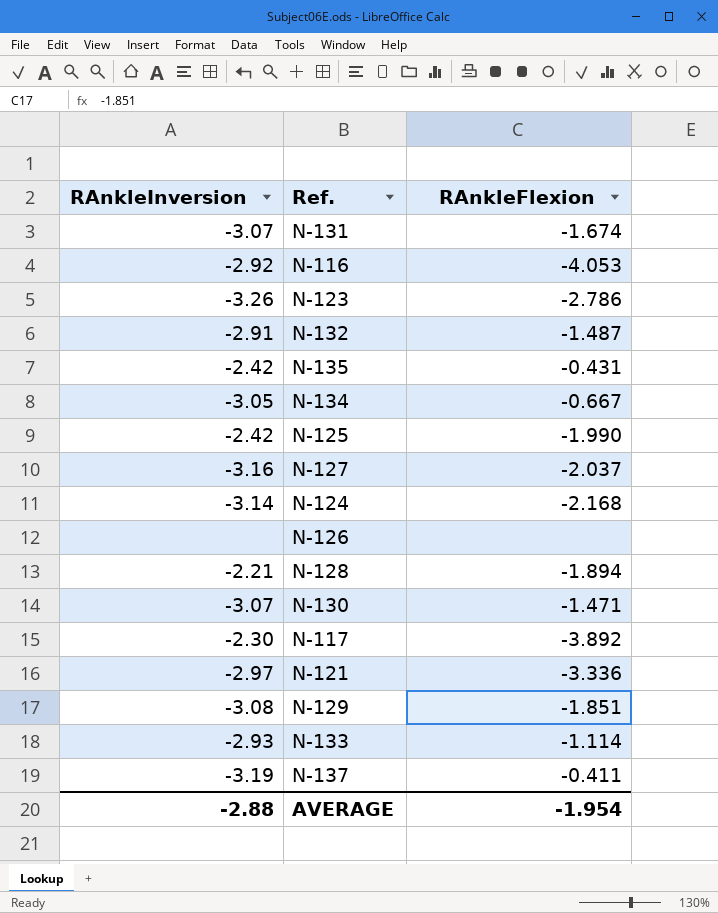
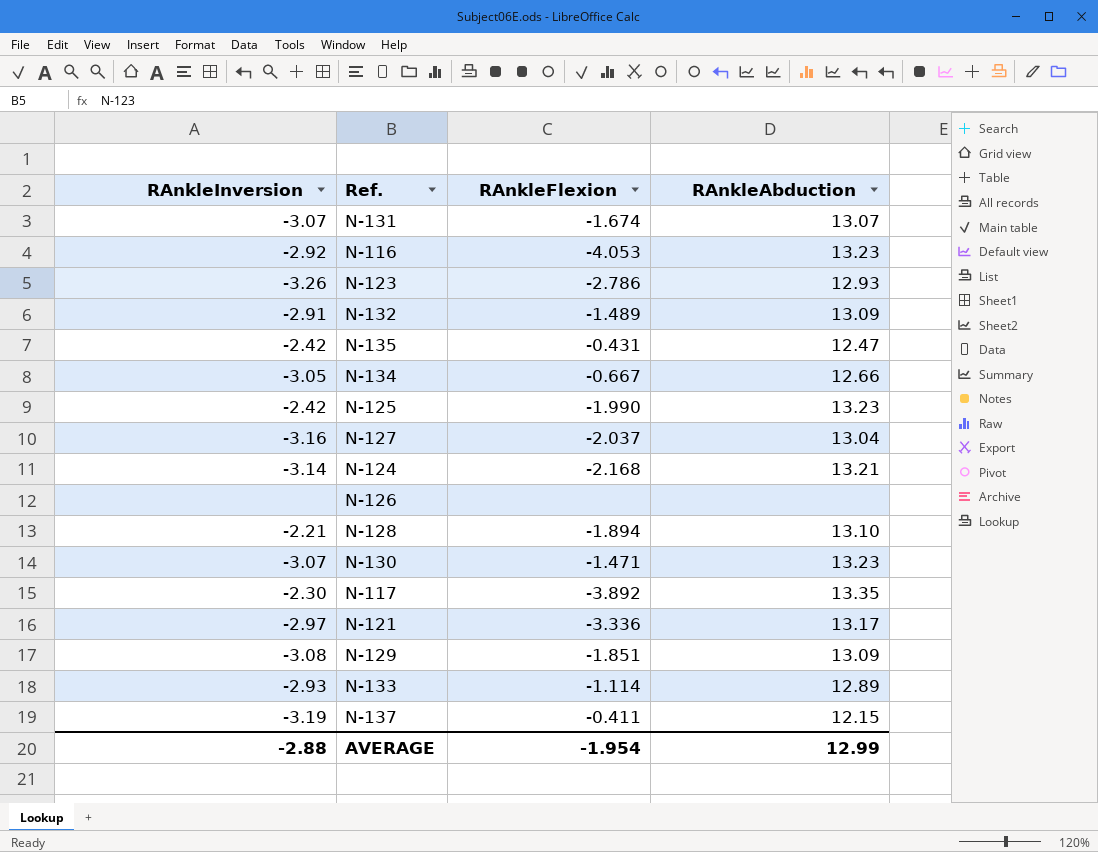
column RAnkleAbduction | position: none -> 4
N-132 | RAnkleFlexion: -1.487 -> -1.489

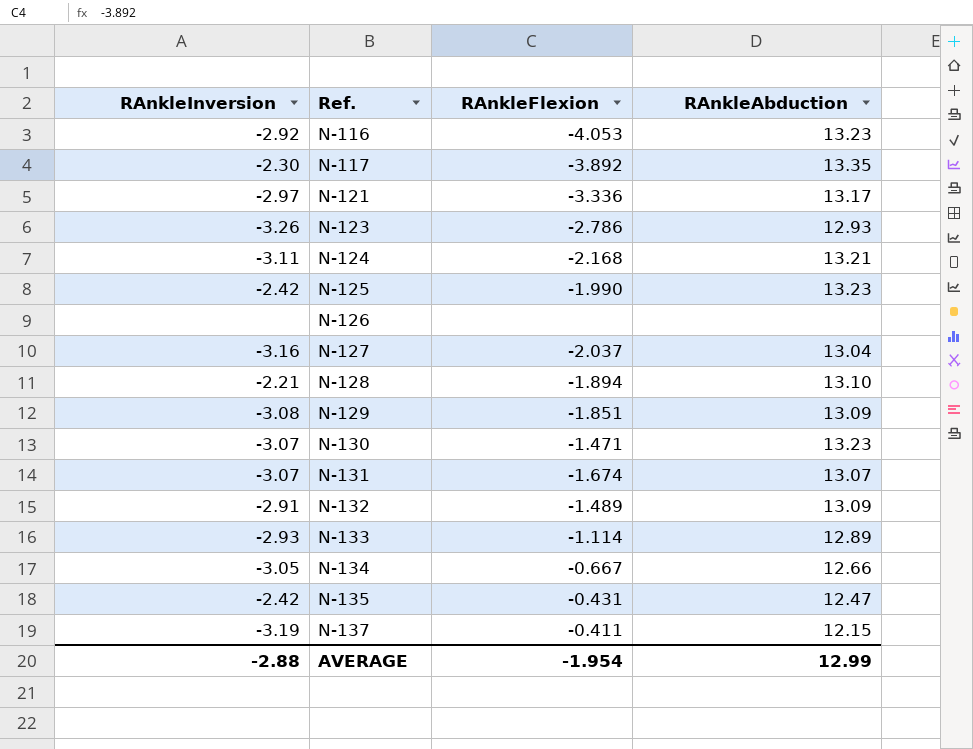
row order: none -> Ref. ascending
N-124 | RAnkleInversion: -3.14 -> -3.11

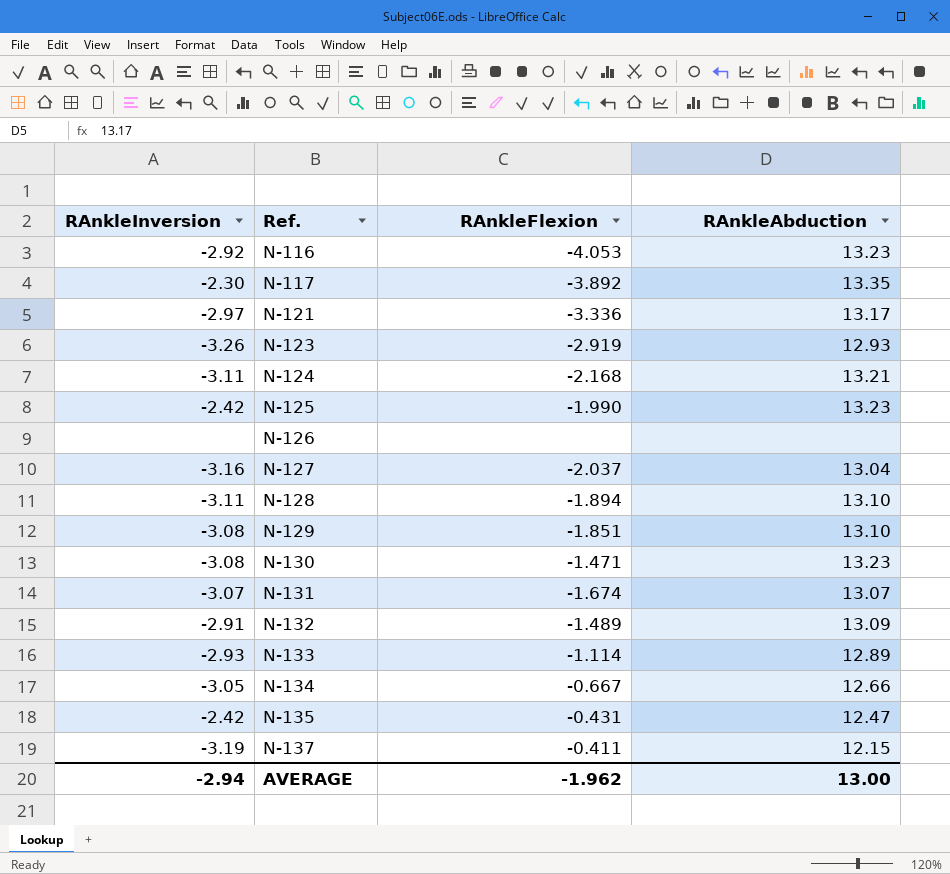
N-123 | RAnkleFlexion: -2.786 -> -2.919
N-128 | RAnkleInversion: -2.21 -> -3.11
N-129 | RAnkleAbduction: 13.09 -> 13.10
N-130 | RAnkleInversion: -3.07 -> -3.08
AVERAGE | RAnkleInversion: -2.88 -> -2.94
AVERAGE | RAnkleFlexion: -1.954 -> -1.962
AVERAGE | RAnkleAbduction: 12.99 -> 13.00

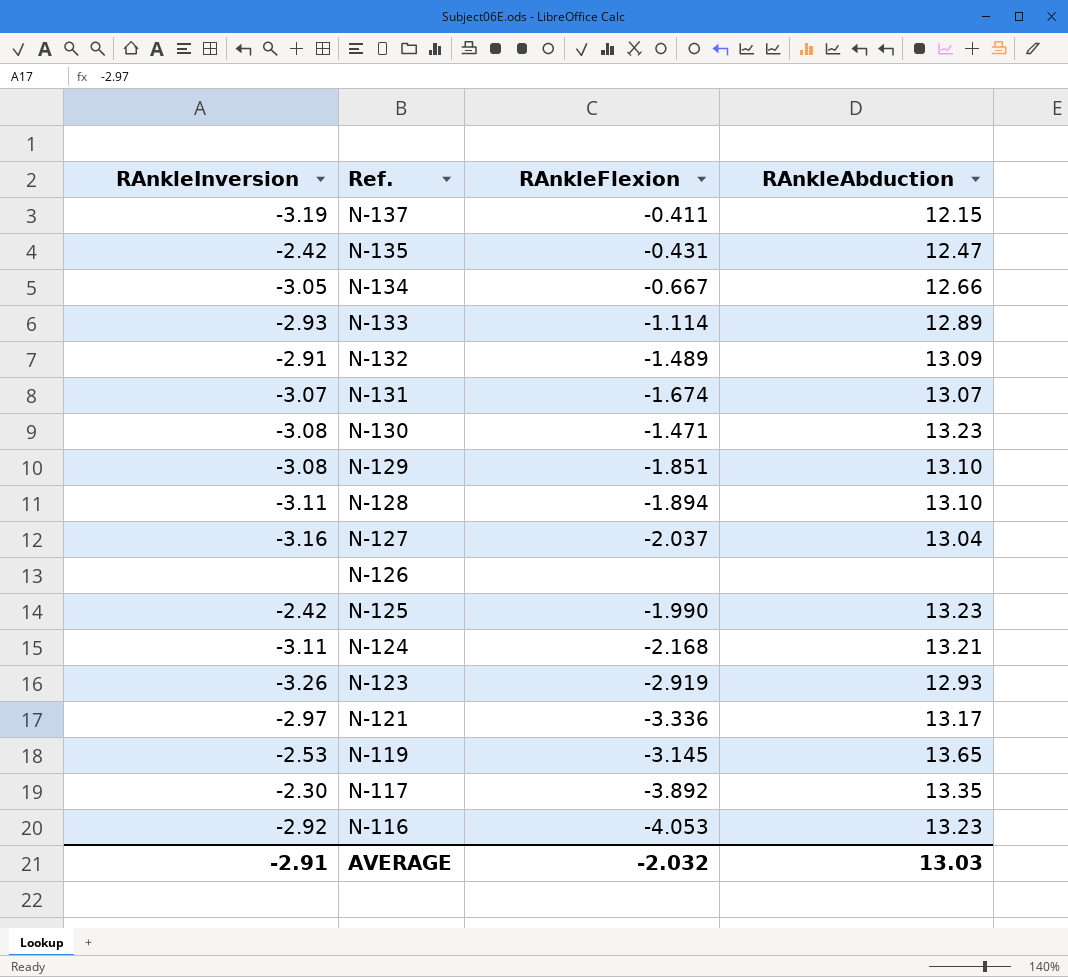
row order: Ref. ascending -> Ref. descending
row N-119: none -> -2.53 | -3.145 | 13.65
AVERAGE | RAnkleInversion: -2.94 -> -2.91
AVERAGE | RAnkleFlexion: -1.962 -> -2.032
AVERAGE | RAnkleAbduction: 13.00 -> 13.03

